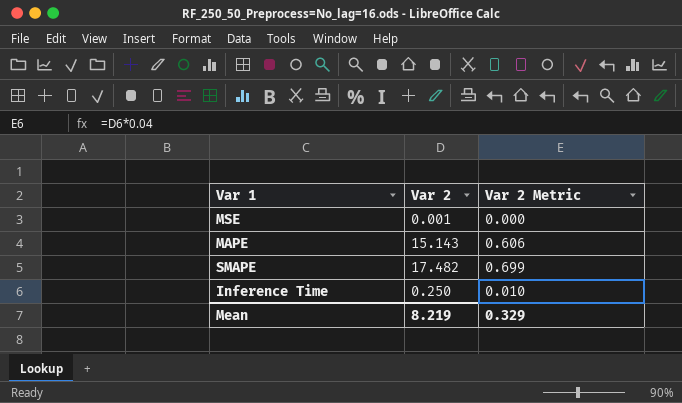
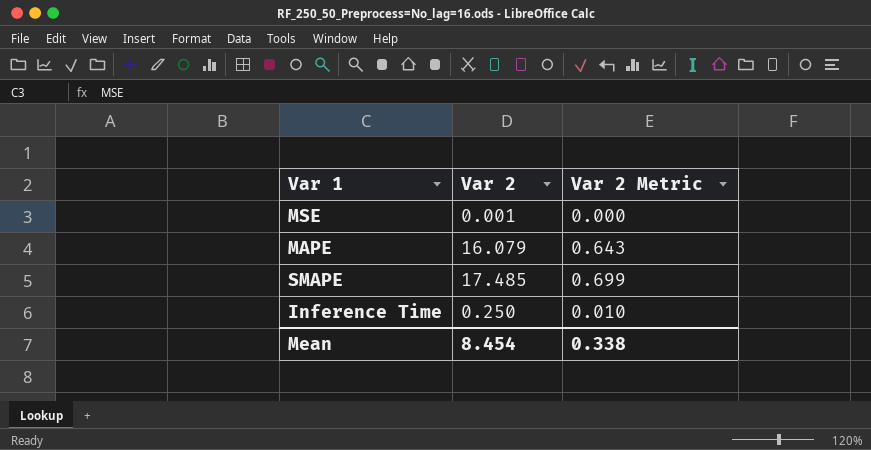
MAPE | Var 2: 15.143 -> 16.079
MAPE | Var 2 Metric: 0.606 -> 0.643
SMAPE | Var 2: 17.482 -> 17.485
Mean | Var 2: 8.219 -> 8.454
Mean | Var 2 Metric: 0.329 -> 0.338

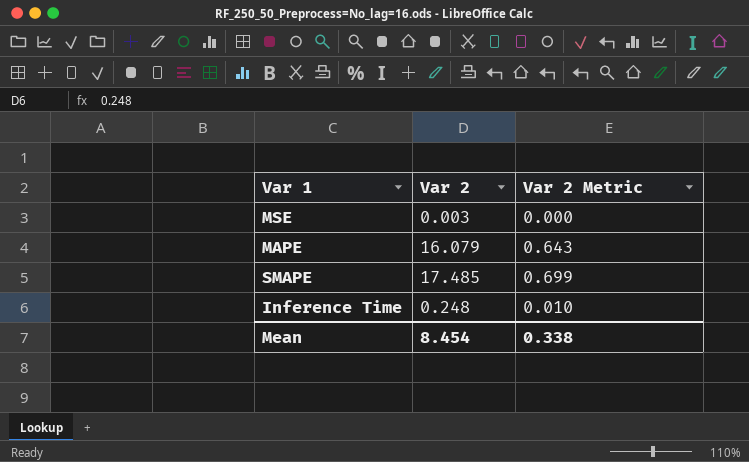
MSE | Var 2: 0.001 -> 0.003
Inference Time | Var 2: 0.250 -> 0.248

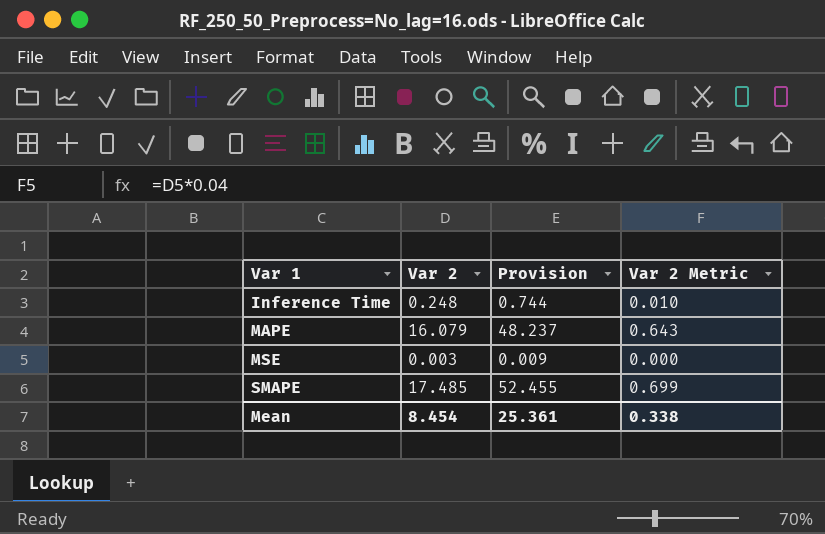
row order: none -> Var 1 ascending
column Provision | formula: none -> [Var 2] * 3

